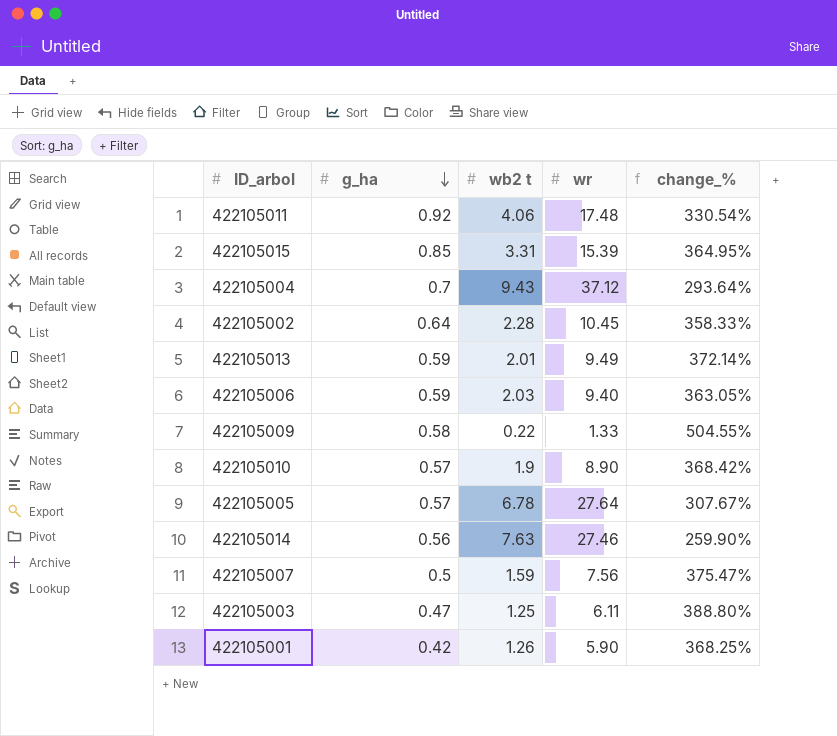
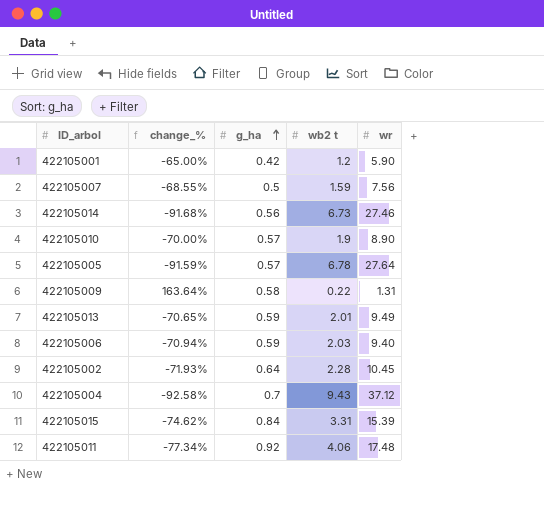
row order: g_ha descending -> g_ha ascending
column change_% | formula: ([wr] - [wb2 t]) / [wb2 t] -> ([g_ha] - [wb2 t]) / [wb2 t]
column change_% | position: 5 -> 2
row 422105003: 0.47 | 1.25 | 6.11 | 388.80% -> none
422105001 | wb2 t: 1.26 -> 1.2
422105014 | wb2 t: 7.63 -> 6.73
422105009 | wr: 1.33 -> 1.31
422105015 | g_ha: 0.85 -> 0.84

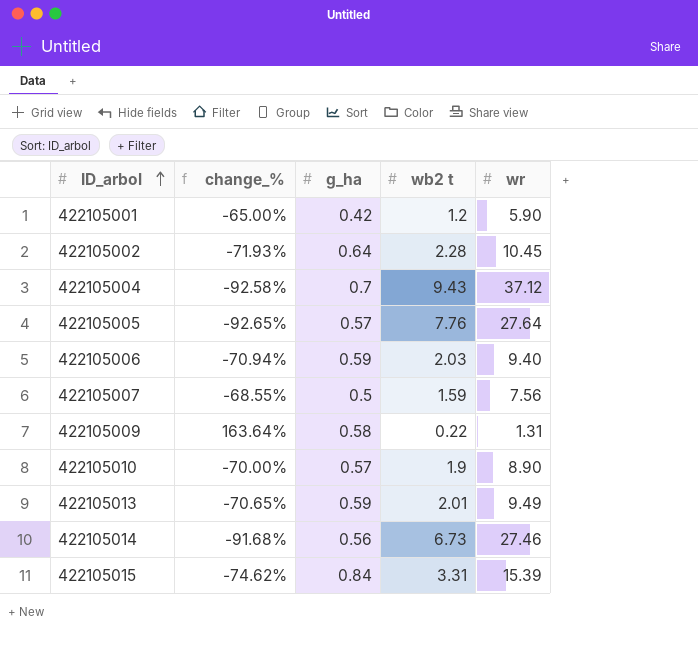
row order: g_ha ascending -> ID_arbol ascending
row 422105011: -77.34% | 0.92 | 4.06 | 17.48 -> none
422105005 | change_%: -91.59% -> -92.65%
422105005 | wb2 t: 6.78 -> 7.76

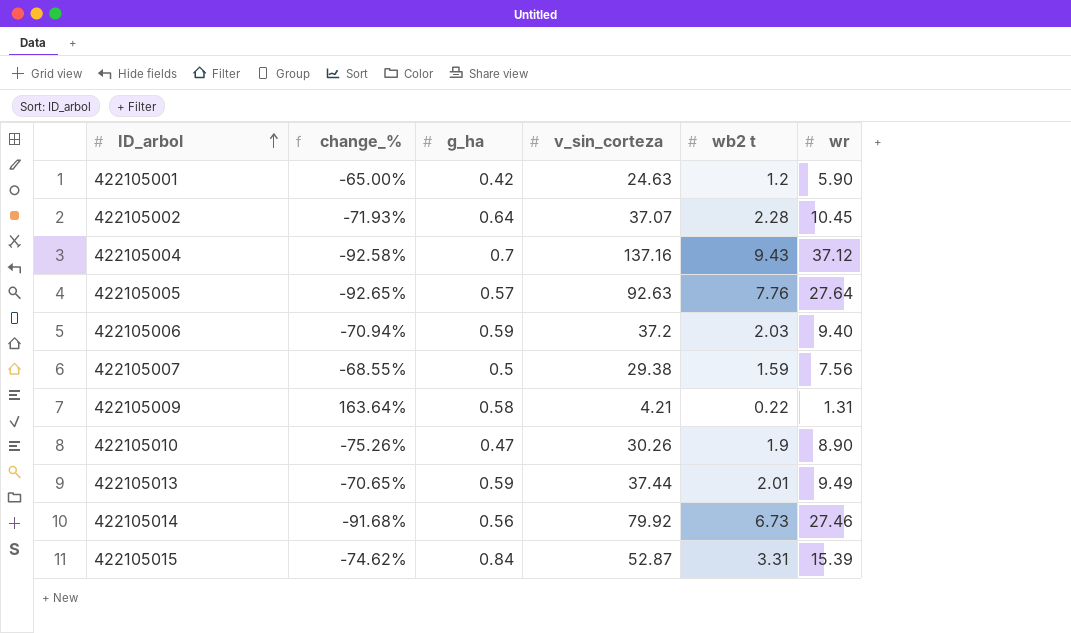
column v_sin_corteza | position: none -> 4
422105010 | change_%: -70.00% -> -75.26%
422105010 | g_ha: 0.57 -> 0.47

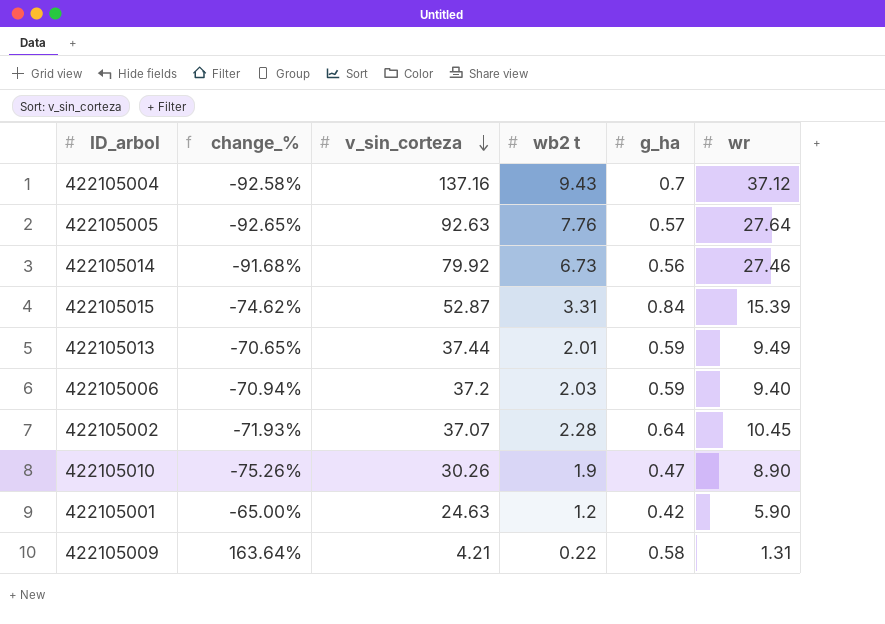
row order: ID_arbol ascending -> v_sin_corteza descending
column g_ha | position: 3 -> 5
row 422105007: -68.55% | 0.5 | 29.38 | 1.59 | 7.56 -> none

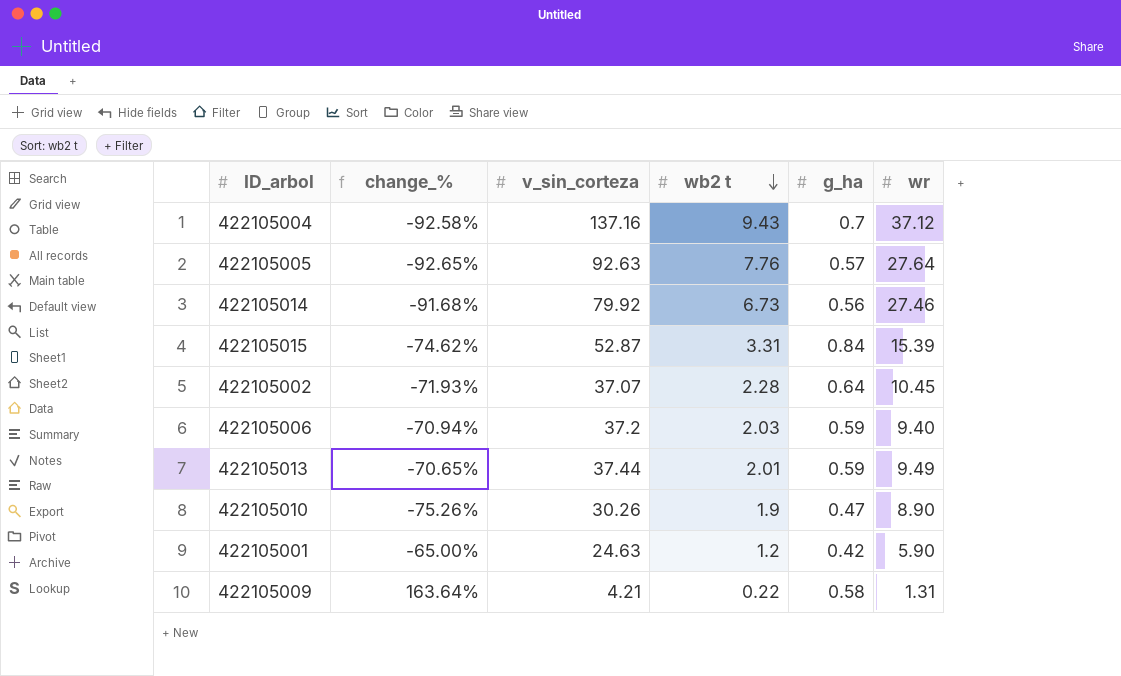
row order: v_sin_corteza descending -> wb2 t descending

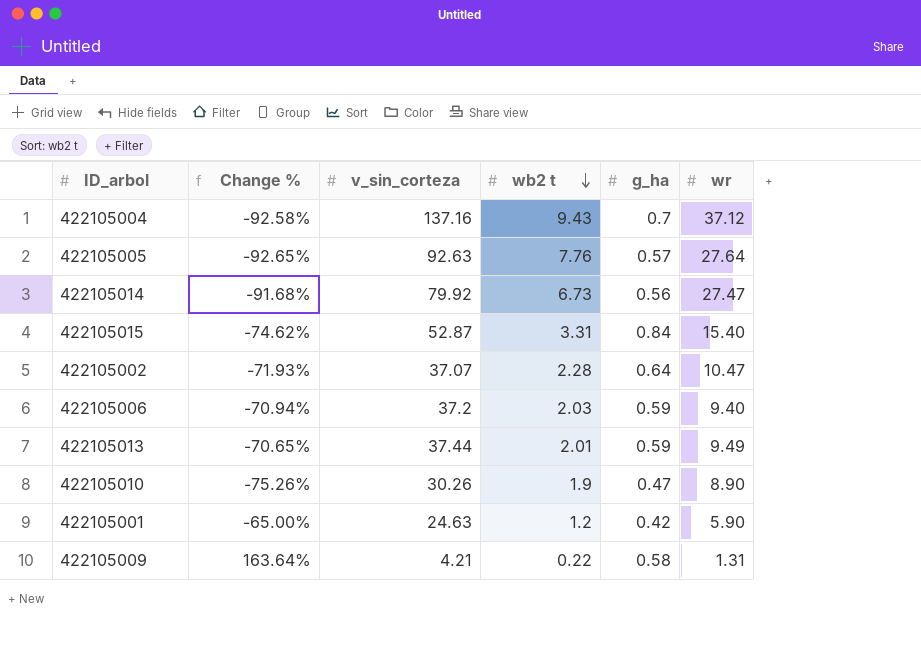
column name: change_% -> Change %
422105014 | wr: 27.46 -> 27.47
422105015 | wr: 15.39 -> 15.40
422105002 | wr: 10.45 -> 10.47

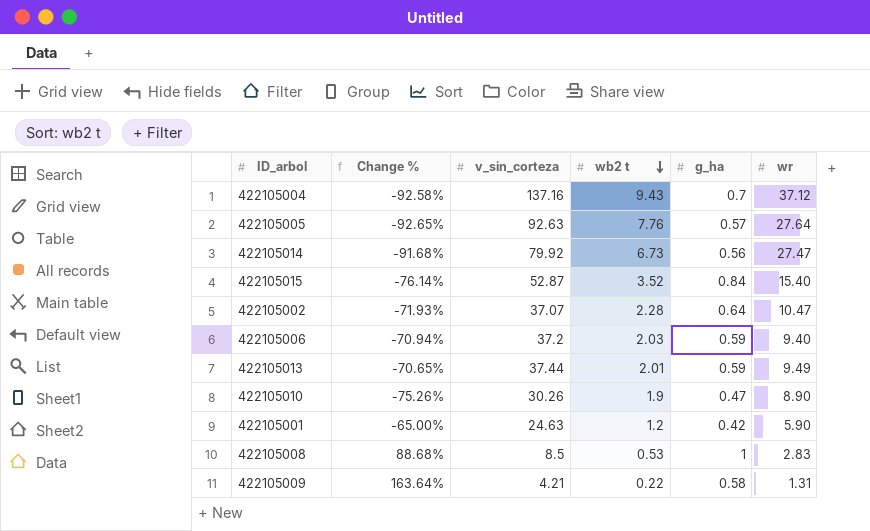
422105015 | Change %: -74.62% -> -76.14%
422105015 | wb2 t: 3.31 -> 3.52
row 422105008: none -> 88.68% | 8.5 | 0.53 | 1 | 2.83

